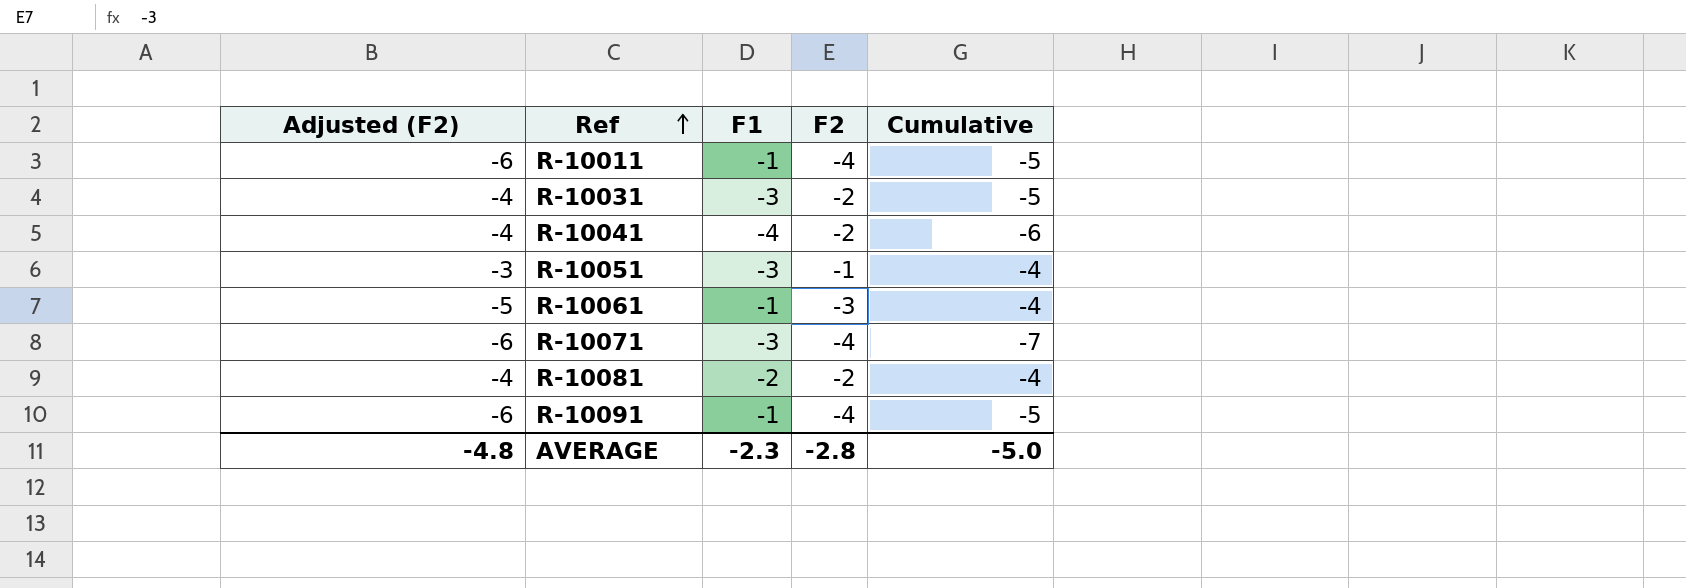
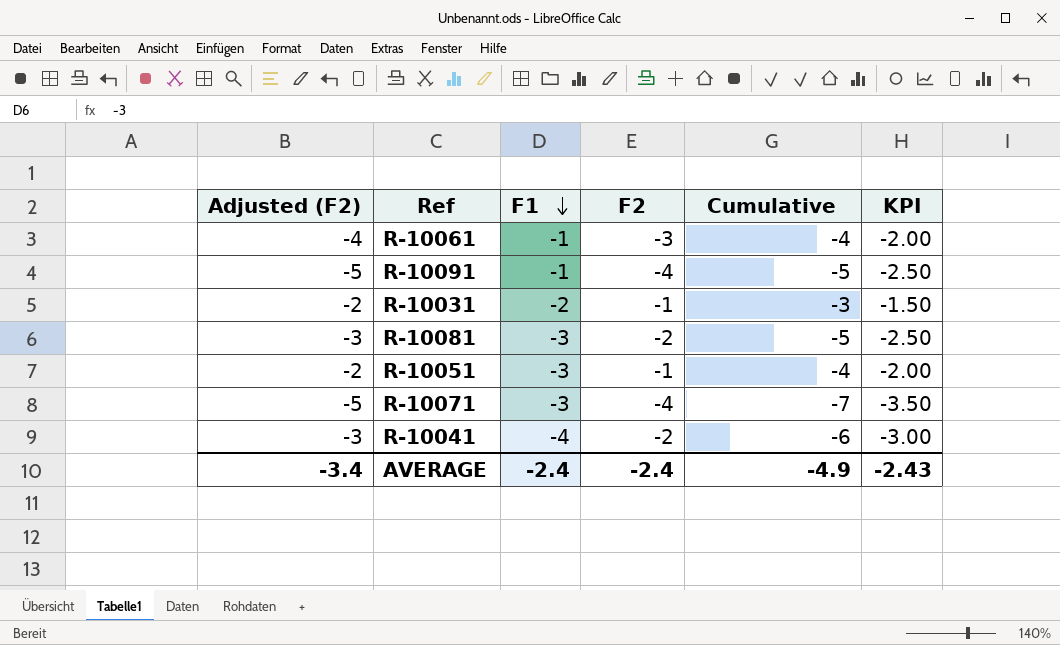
row order: Ref ascending -> F1 descending
column Adjusted (F2) | formula: [F2] - 2 -> [F2] - 1
column KPI | formula: none -> [Cumulative] * 0.5
row R-10011: -6 | -1 | -4 | -5 -> none
R-10031 | F1: -3 -> -2
R-10031 | F2: -2 -> -1
R-10031 | Cumulative: -5 -> -3
R-10081 | F1: -2 -> -3
R-10081 | Cumulative: -4 -> -5
AVERAGE | Adjusted (F2): -4.8 -> -3.4
AVERAGE | F1: -2.3 -> -2.4
AVERAGE | F2: -2.8 -> -2.4
AVERAGE | Cumulative: -5.0 -> -4.9

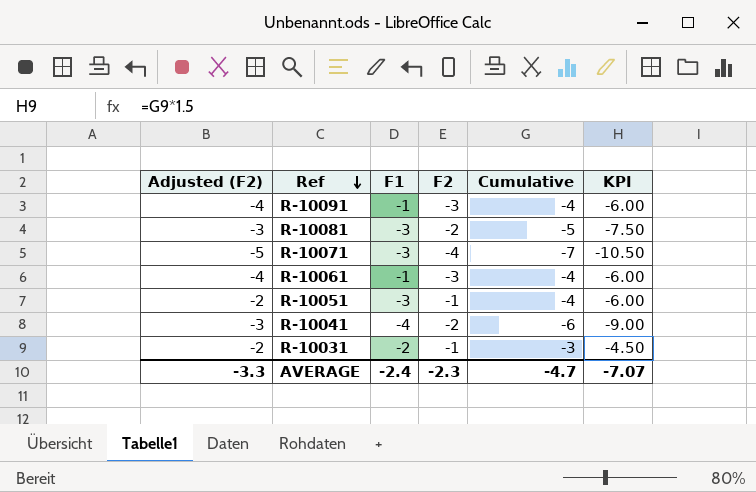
row order: F1 descending -> Ref descending
column KPI | formula: [Cumulative] * 0.5 -> [Cumulative] * 1.5
R-10091 | Adjusted (F2): -5 -> -4
R-10091 | F2: -4 -> -3
R-10091 | Cumulative: -5 -> -4
AVERAGE | Adjusted (F2): -3.4 -> -3.3
AVERAGE | F2: -2.4 -> -2.3
AVERAGE | Cumulative: -4.9 -> -4.7
AVERAGE | KPI: -2.43 -> -7.07

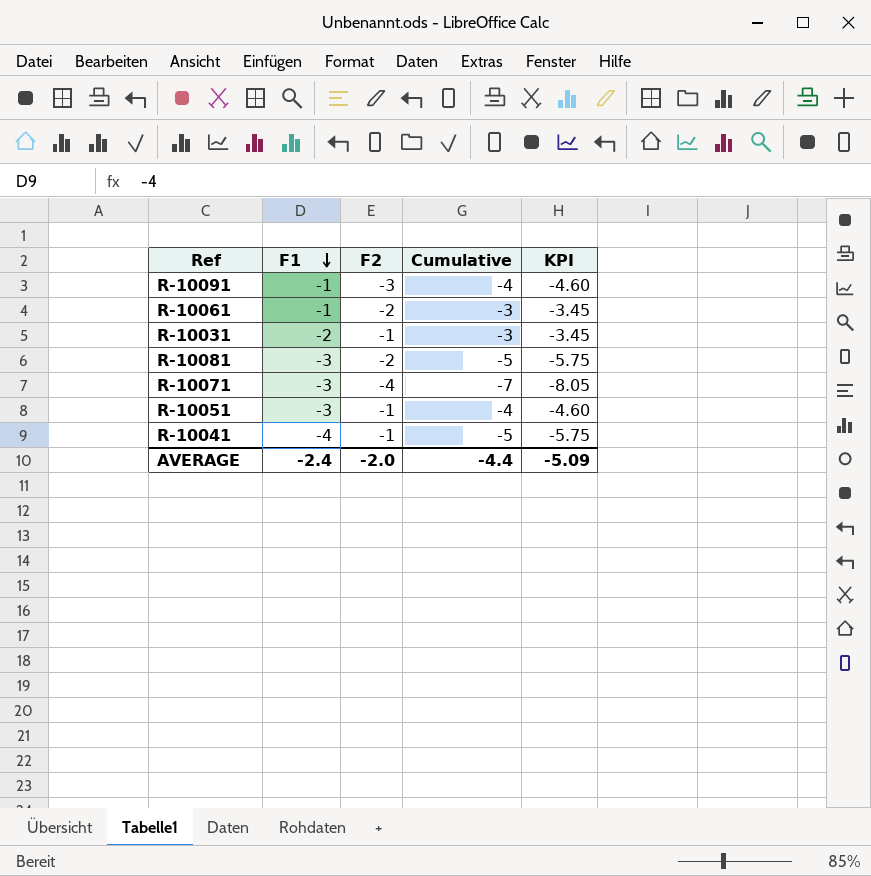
row order: Ref descending -> F1 descending
column Adjusted (F2) | formula: [F2] - 1 -> none
column KPI | formula: [Cumulative] * 1.5 -> [Cumulative] * 1.15
R-10061 | F2: -3 -> -2
R-10061 | Cumulative: -4 -> -3
R-10041 | F2: -2 -> -1
R-10041 | Cumulative: -6 -> -5
AVERAGE | F2: -2.3 -> -2.0
AVERAGE | Cumulative: -4.7 -> -4.4
AVERAGE | KPI: -7.07 -> -5.09

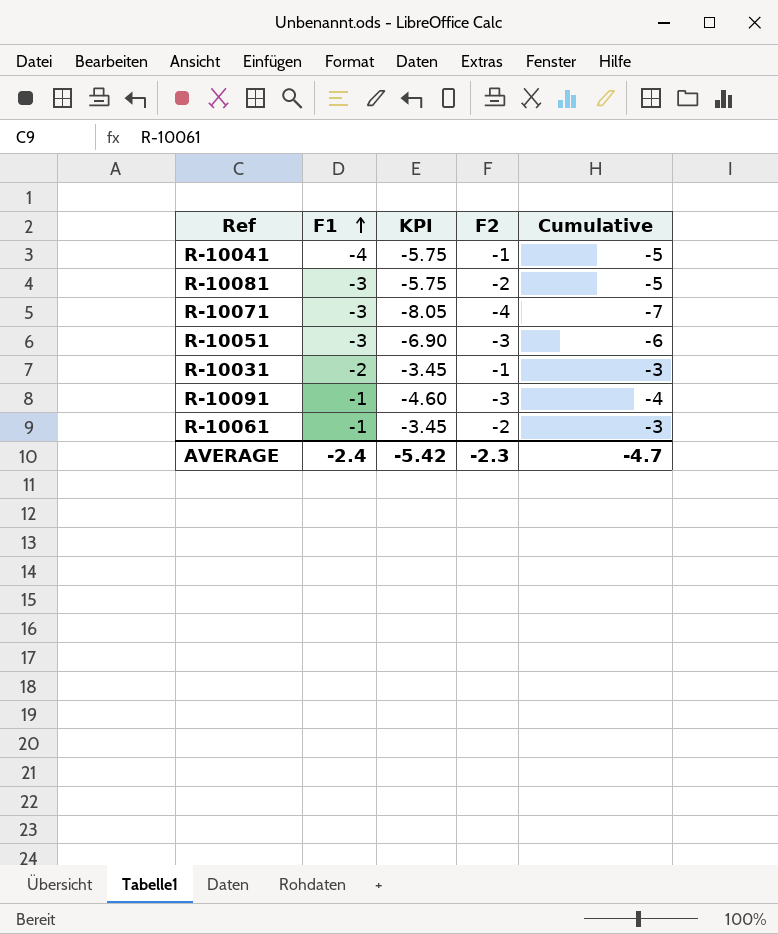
row order: F1 descending -> F1 ascending
column KPI | position: 5 -> 3
R-10051 | KPI: -4.60 -> -6.90
R-10051 | F2: -1 -> -3
R-10051 | Cumulative: -4 -> -6
AVERAGE | KPI: -5.09 -> -5.42
AVERAGE | F2: -2.0 -> -2.3
AVERAGE | Cumulative: -4.4 -> -4.7

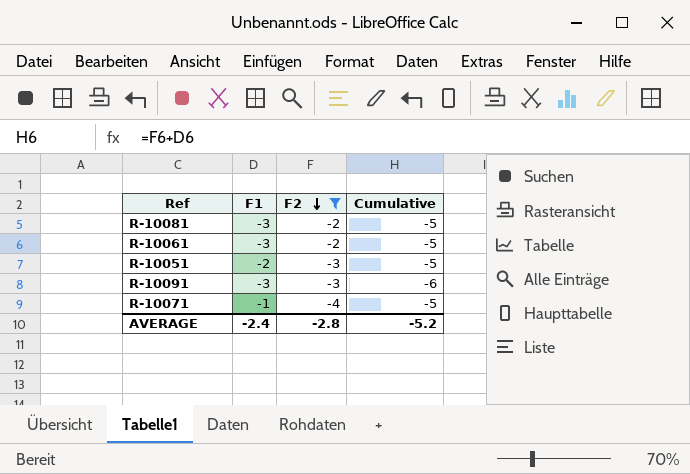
filter: none -> F2 != -1
row order: F1 ascending -> F2 descending
column KPI | formula: [Cumulative] * 1.15 -> none
R-10061 | F1: -1 -> -3
R-10061 | Cumulative: -3 -> -5
R-10051 | F1: -3 -> -2
R-10051 | Cumulative: -6 -> -5
R-10091 | F1: -1 -> -3
R-10091 | Cumulative: -4 -> -6
R-10071 | F1: -3 -> -1
R-10071 | Cumulative: -7 -> -5
AVERAGE | F2: -2.3 -> -2.8
AVERAGE | Cumulative: -4.7 -> -5.2

